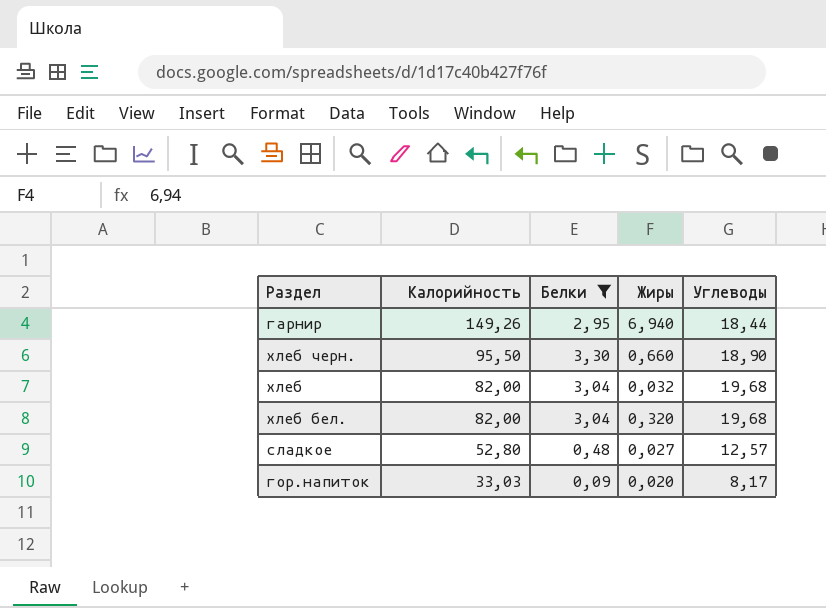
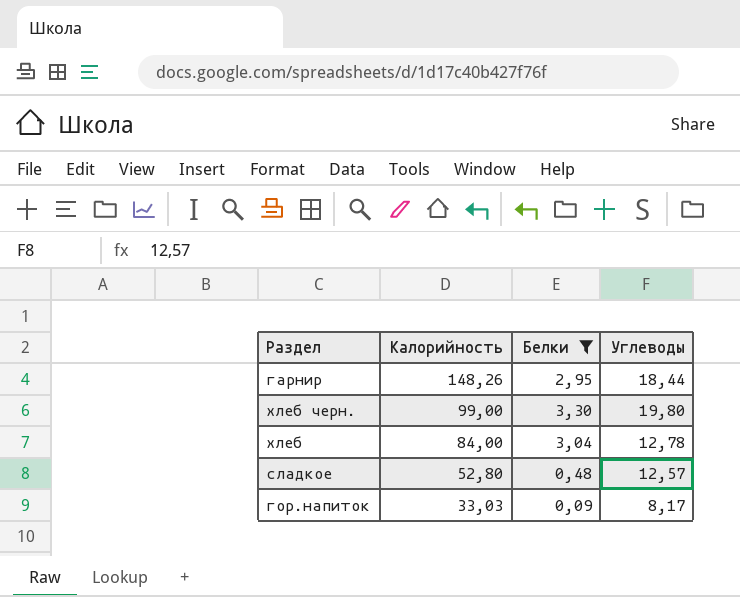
column Жиры | position: 4 -> none
row хлеб бел.: 82,00 | 3,04 | 0,320 | 19,68 -> none
гарнир | Калорийность: 149,26 -> 148,26
хлеб черн. | Калорийность: 95,50 -> 99,00
хлеб черн. | Углеводы: 18,90 -> 19,80
хлеб | Калорийность: 82,00 -> 84,00
хлеб | Углеводы: 19,68 -> 12,78

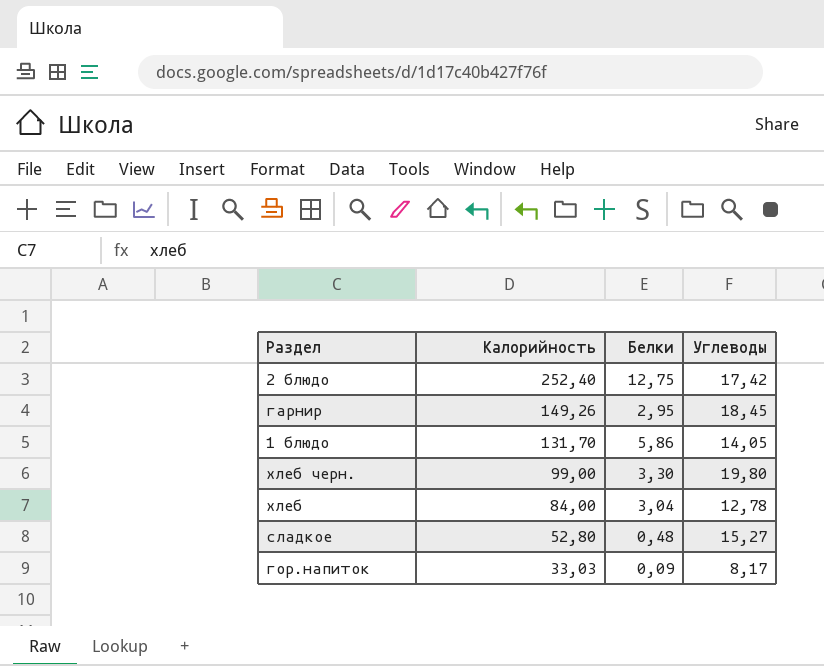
filter: Белки <= 3,30 -> none
гарнир | Калорийность: 148,26 -> 149,26
гарнир | Углеводы: 18,44 -> 18,45
сладкое | Углеводы: 12,57 -> 15,27

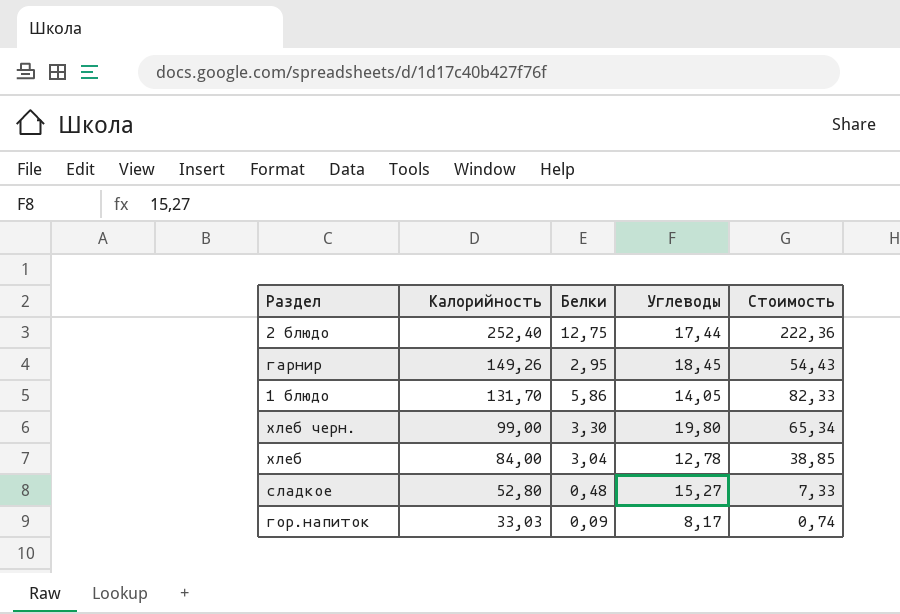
column Стоимость | formula: none -> [Белки] * [Углеводы]
2 блюдо | Углеводы: 17,42 -> 17,44

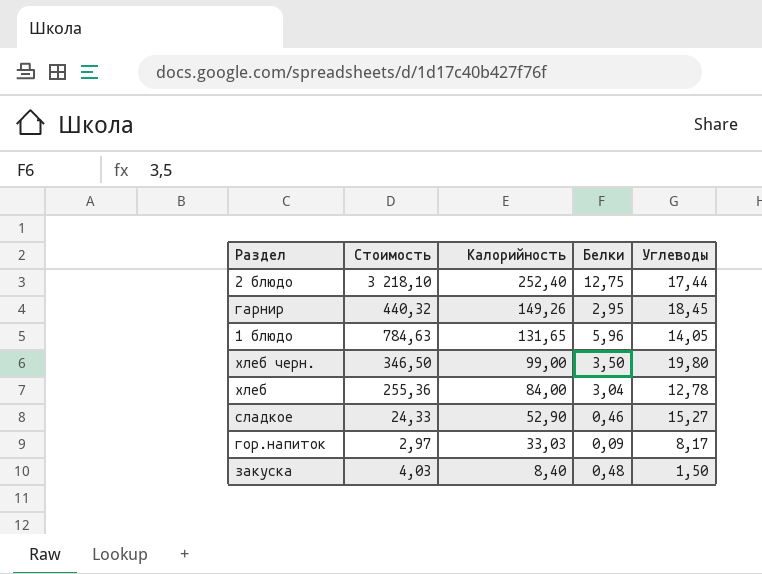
column Стоимость | formula: [Белки] * [Углеводы] -> [Калорийность] * [Белки]
column Стоимость | position: 5 -> 2
1 блюдо | Калорийность: 131,70 -> 131,65
1 блюдо | Белки: 5,86 -> 5,96
хлеб черн. | Белки: 3,30 -> 3,50
сладкое | Калорийность: 52,80 -> 52,90
сладкое | Белки: 0,48 -> 0,46
row закуска: none -> 4,03 | 8,40 | 0,48 | 1,50

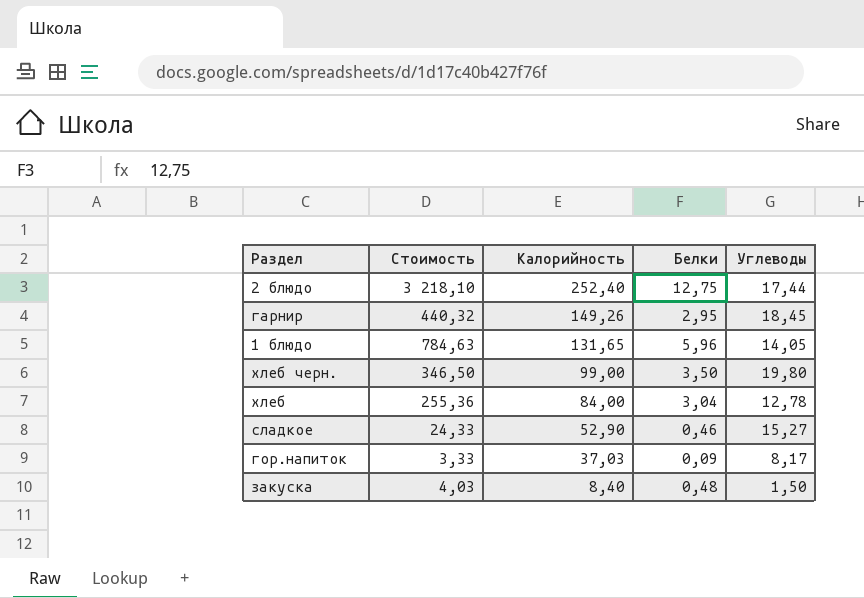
гор.напиток | Стоимость: 2,97 -> 3,33
гор.напиток | Калорийность: 33,03 -> 37,03

